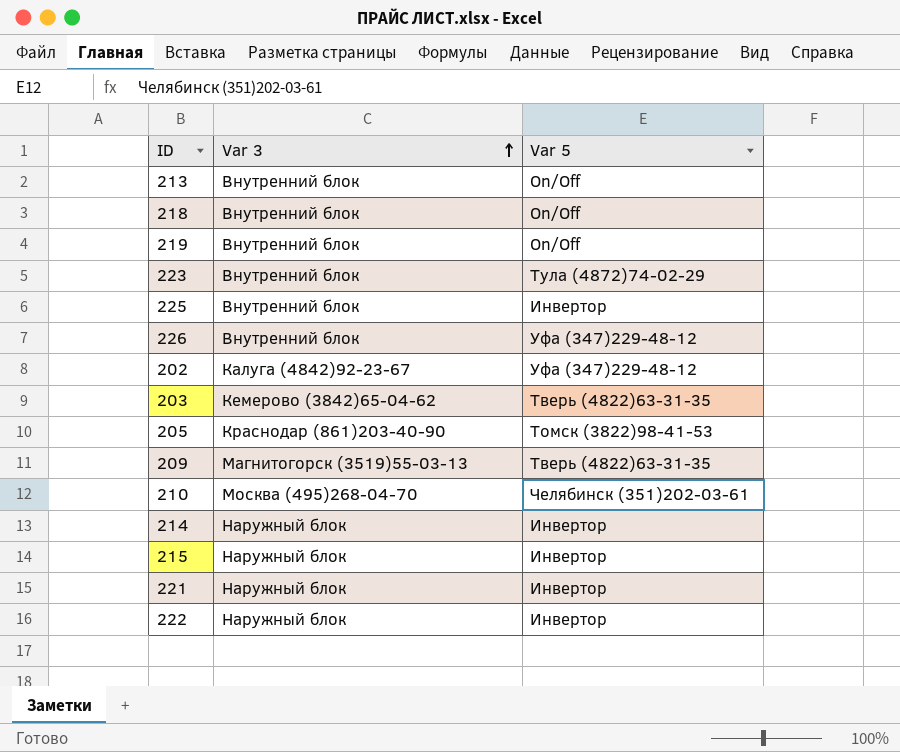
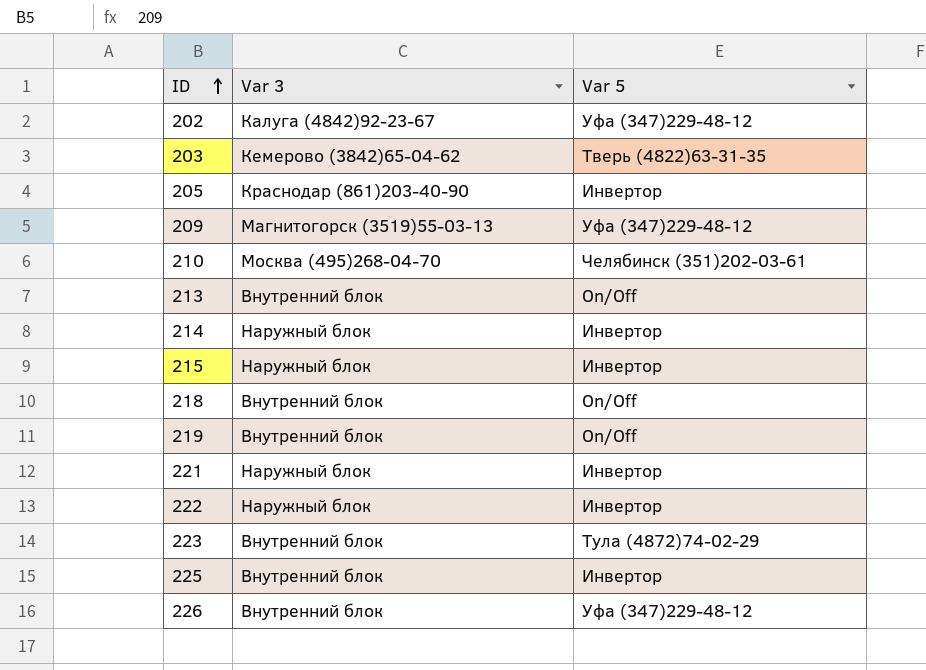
row order: Var 3 ascending -> ID ascending
205 | Var 5: Томск (3822)98-41-53 -> Инвертор
209 | Var 5: Тверь (4822)63-31-35 -> Уфа (347)229-48-12

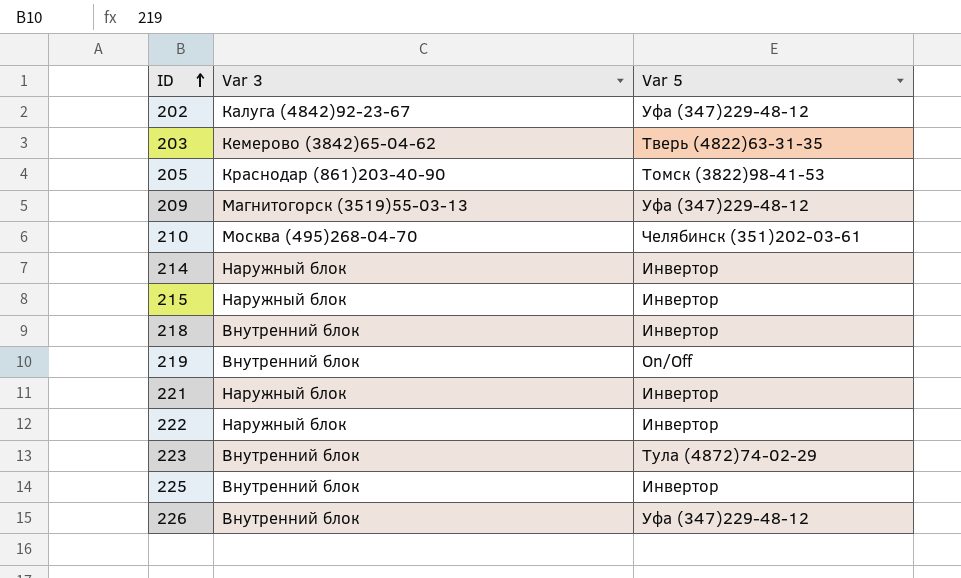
row 213: Внутренний блок | On/Off -> none
205 | Var 5: Инвертор -> Томск (3822)98-41-53
218 | Var 5: On/Off -> Инвертор

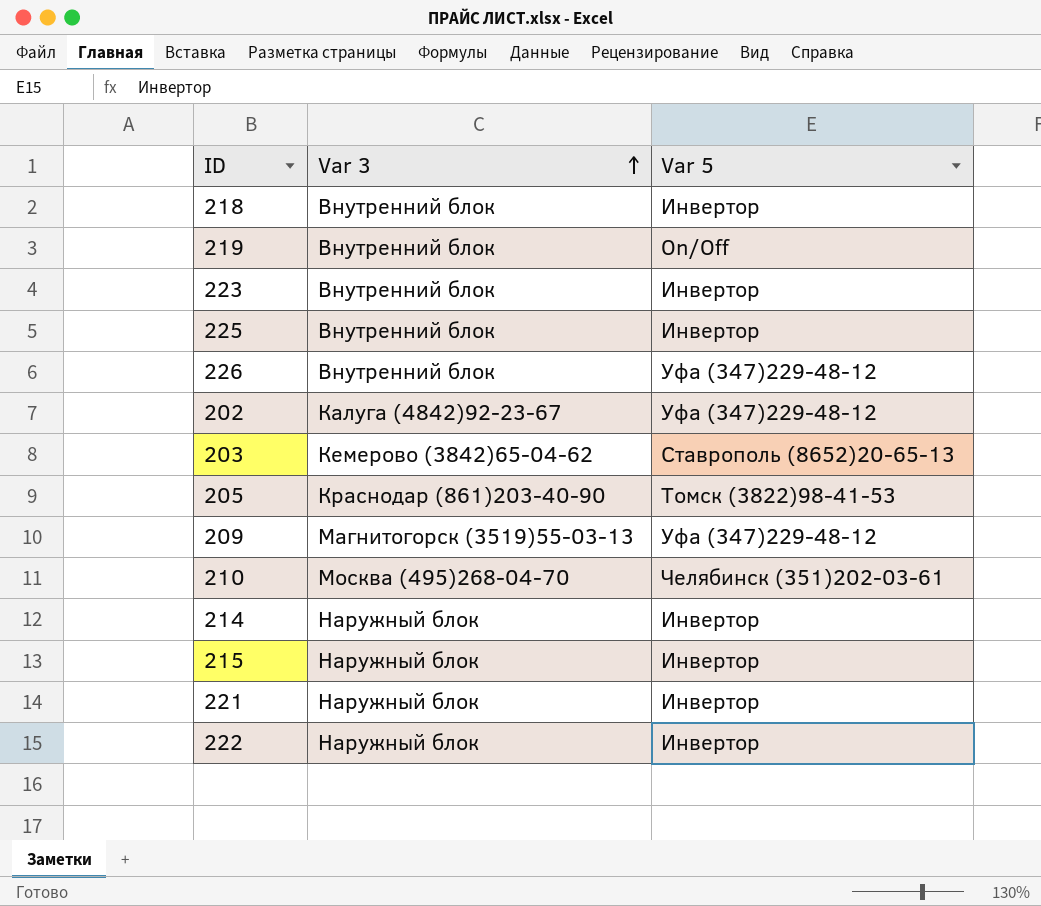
row order: ID ascending -> Var 3 ascending
223 | Var 5: Тула (4872)74-02-29 -> Инвертор
203 | Var 5: Тверь (4822)63-31-35 -> Ставрополь (8652)20-65-13

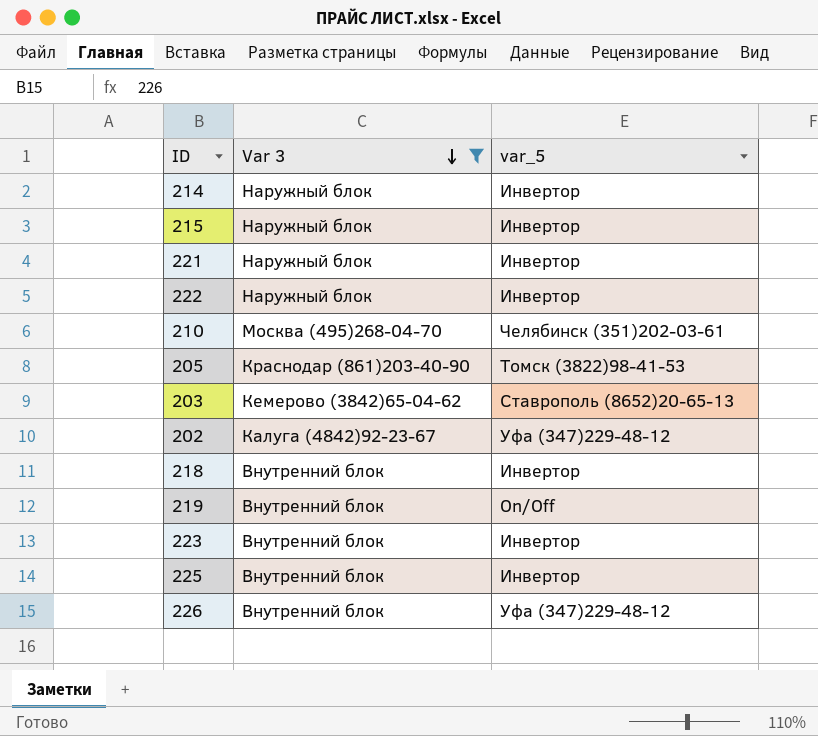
filter: none -> Var 3 != Магнитогорск (3519)55-03-13
row order: Var 3 ascending -> Var 3 descending
column name: Var 5 -> var_5

